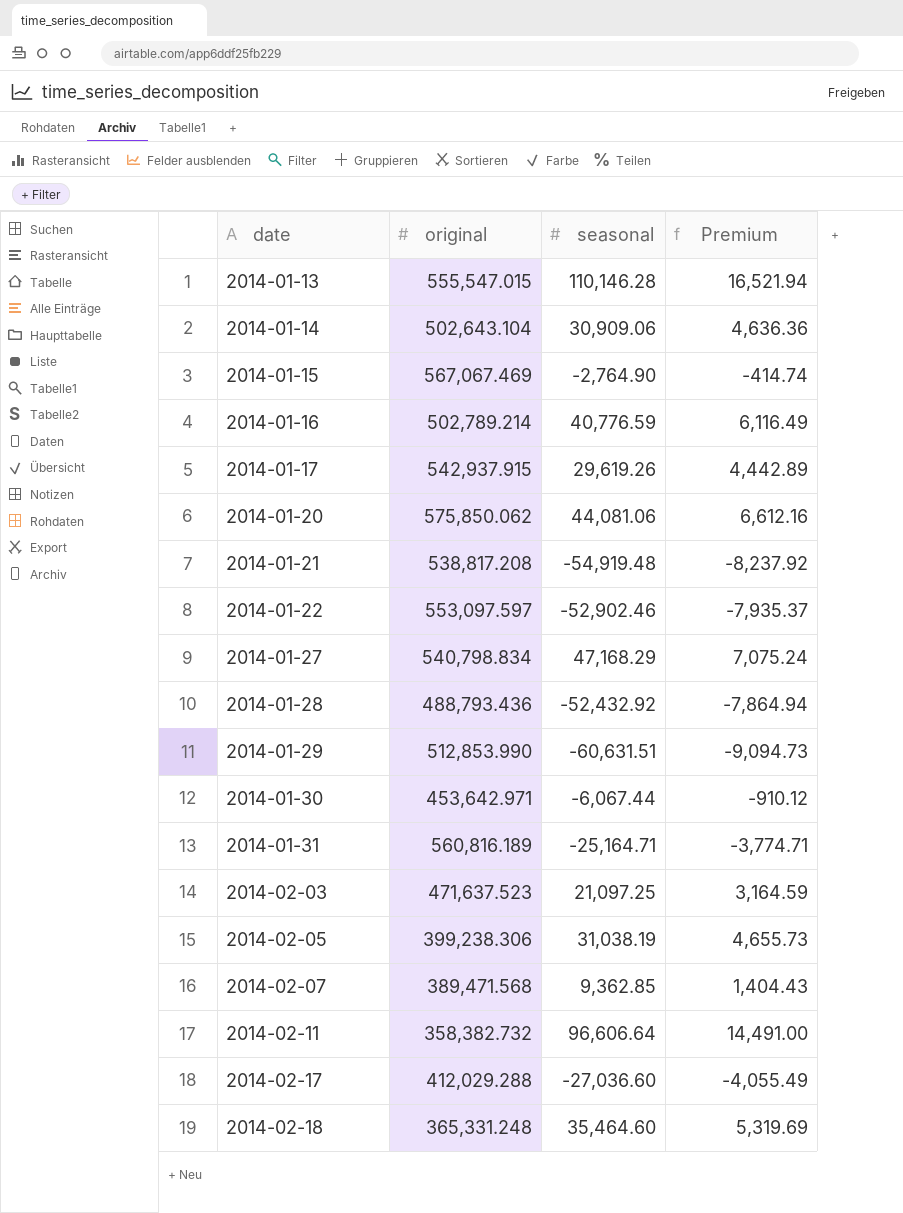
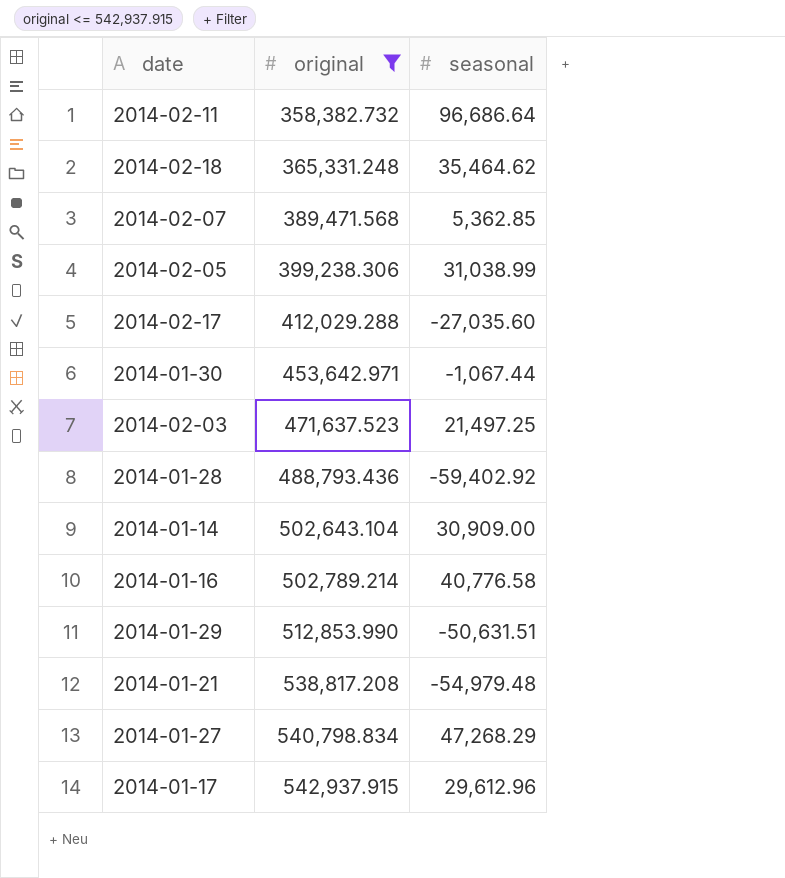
filter: none -> original <= 542,937.915
row order: date ascending -> original ascending
column Premium | formula: [seasonal] * 0.15 -> none
2014-02-11 | seasonal: 96,606.64 -> 96,686.64
2014-02-18 | seasonal: 35,464.60 -> 35,464.62
2014-02-07 | seasonal: 9,362.85 -> 5,362.85
2014-02-05 | seasonal: 31,038.19 -> 31,038.99
2014-02-17 | seasonal: -27,036.60 -> -27,035.60
2014-01-30 | seasonal: -6,067.44 -> -1,067.44
2014-02-03 | seasonal: 21,097.25 -> 21,497.25
2014-01-28 | seasonal: -52,432.92 -> -59,402.92
2014-01-14 | seasonal: 30,909.06 -> 30,909.00
2014-01-16 | seasonal: 40,776.59 -> 40,776.58
2014-01-29 | seasonal: -60,631.51 -> -50,631.51
2014-01-21 | seasonal: -54,919.48 -> -54,979.48
2014-01-27 | seasonal: 47,168.29 -> 47,268.29
2014-01-17 | seasonal: 29,619.26 -> 29,612.96

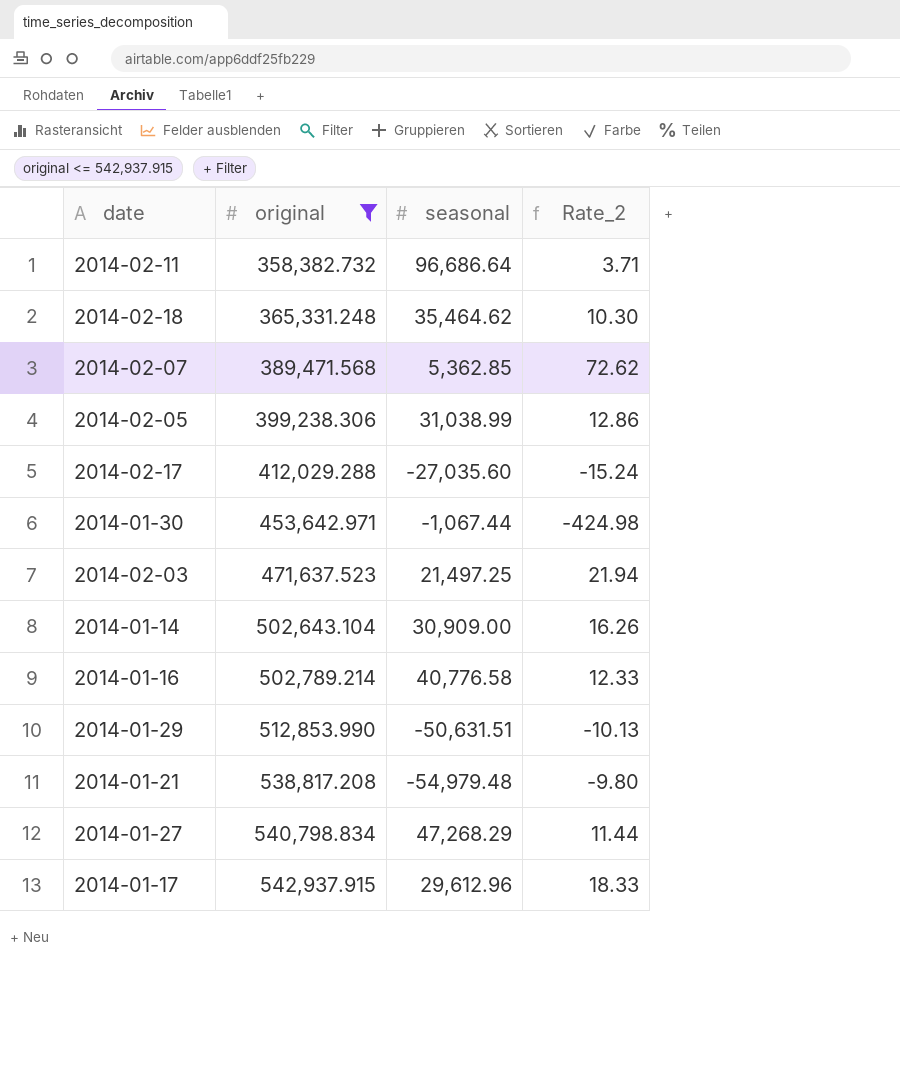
column Rate_2 | formula: none -> [original] / [seasonal]
row 2014-01-28: 488,793.436 | -59,402.92 -> none

